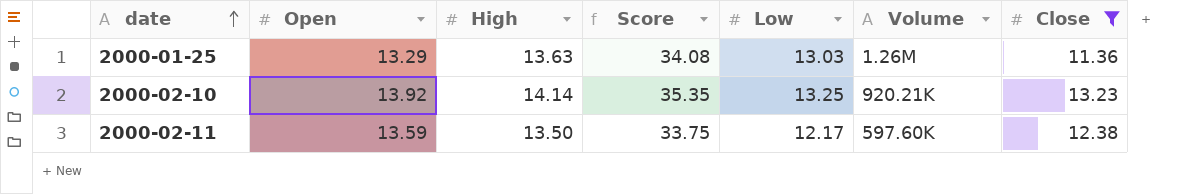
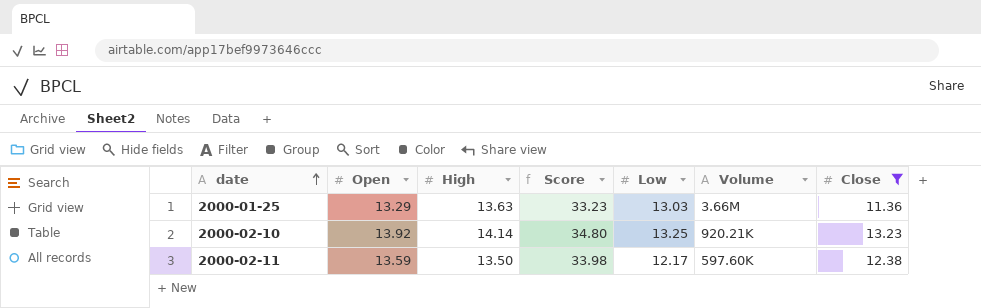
column Score | formula: [High] * 2.5 -> [Open] * 2.5
2000-01-25 | Volume: 1.26M -> 3.66M

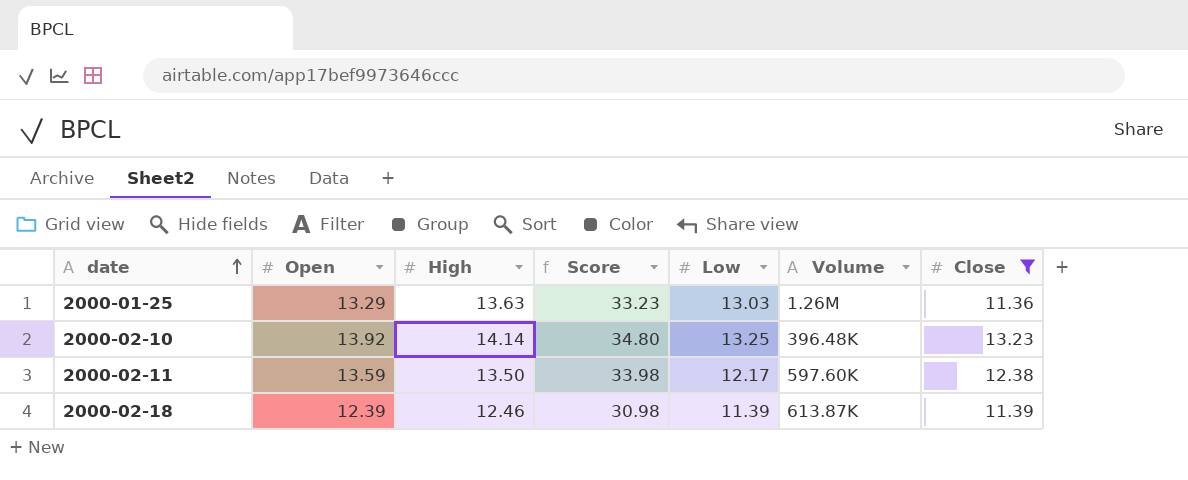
2000-01-25 | Volume: 3.66M -> 1.26M
2000-02-10 | Volume: 920.21K -> 396.48K
row 2000-02-18: none -> 12.39 | 12.46 | 30.98 | 11.39 | 613.87K | 11.39

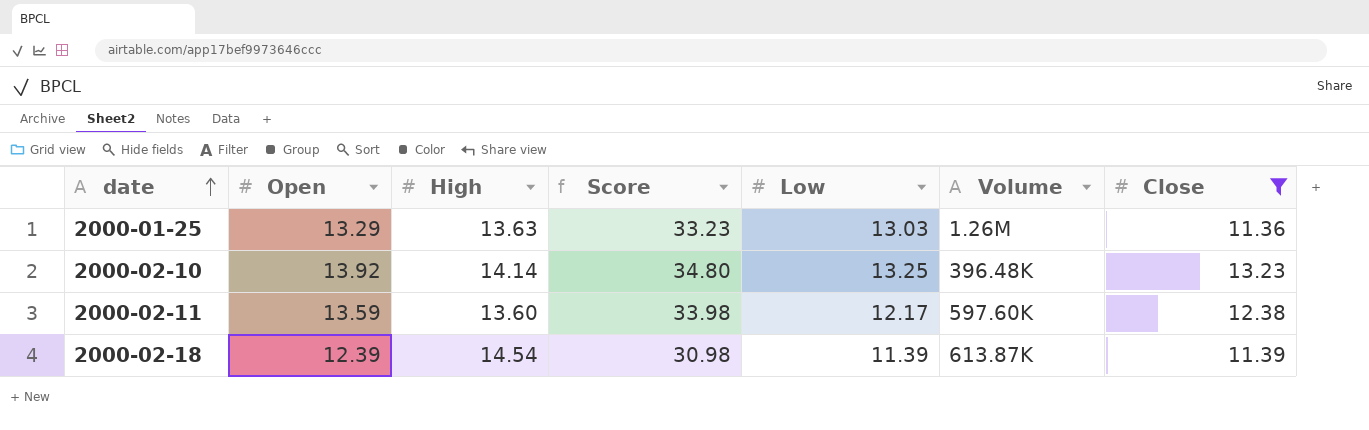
2000-02-11 | High: 13.50 -> 13.60
2000-02-18 | High: 12.46 -> 14.54

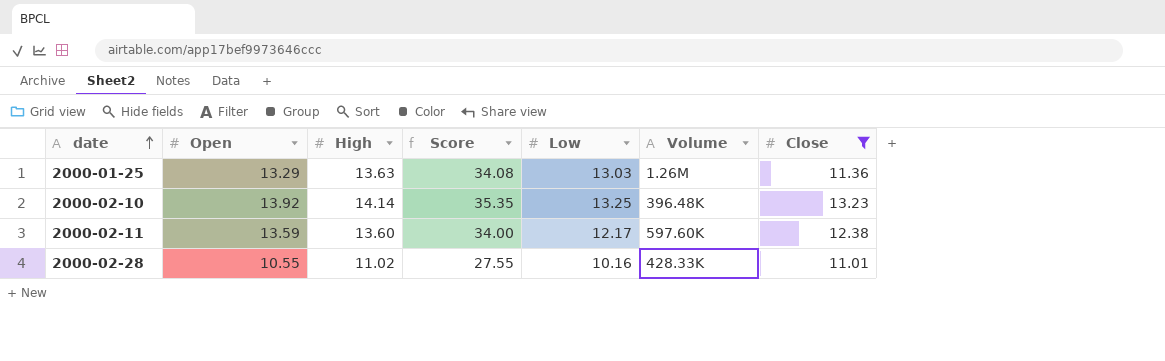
column Score | formula: [Open] * 2.5 -> [High] * 2.5
row 2000-02-18: 12.39 | 14.54 | 30.98 | 11.39 | 613.87K | 11.39 -> none
row 2000-02-28: none -> 10.55 | 11.02 | 27.55 | 10.16 | 428.33K | 11.01

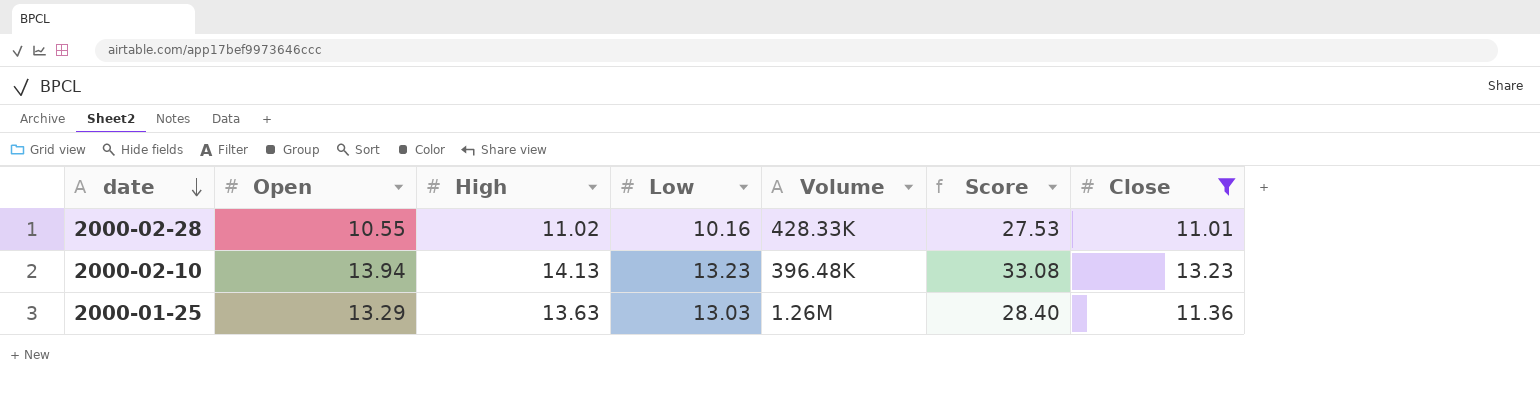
row order: date ascending -> date descending
column Score | formula: [High] * 2.5 -> [Close] * 2.5
column Score | position: 4 -> 6
row 2000-02-11: 13.59 | 13.60 | 34.00 | 12.17 | 597.60K | 12.38 -> none
2000-02-10 | Open: 13.92 -> 13.94
2000-02-10 | High: 14.14 -> 14.13
2000-02-10 | Low: 13.25 -> 13.23

